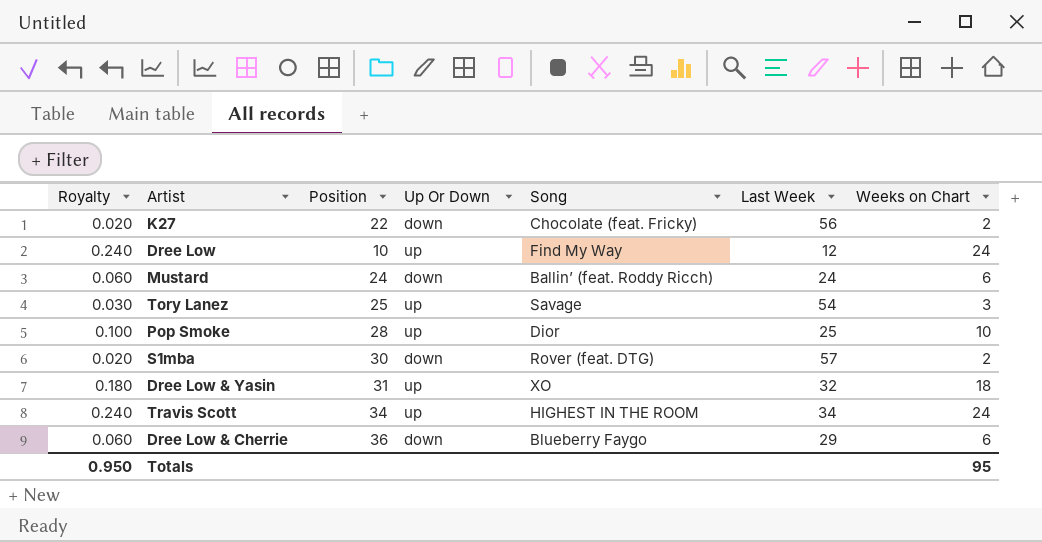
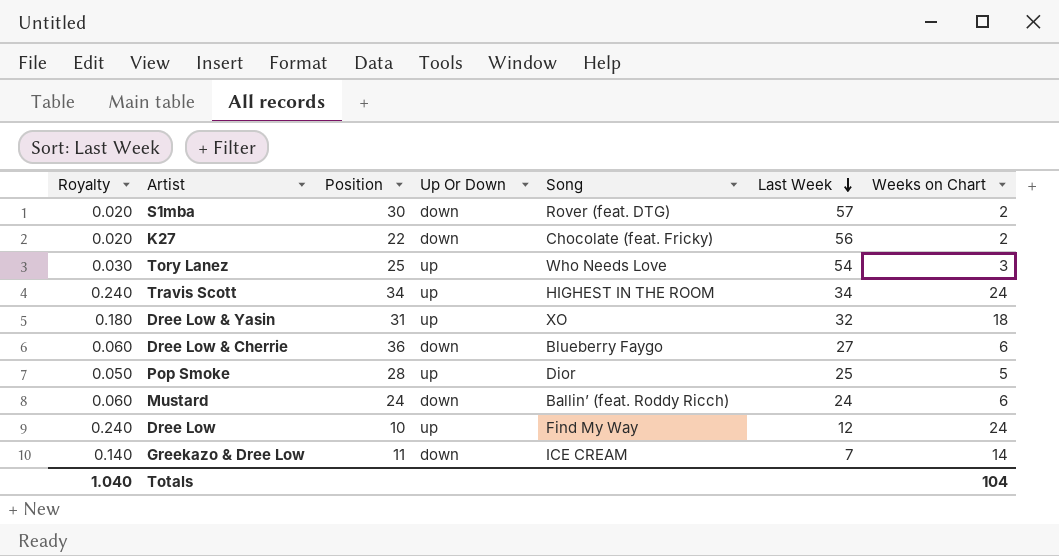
row order: none -> Last Week descending
Tory Lanez | Song: Savage -> Who Needs Love
Dree Low & Cherrie | Last Week: 29 -> 27
Pop Smoke | Royalty: 0.100 -> 0.050
Pop Smoke | Weeks on Chart: 10 -> 5
row Greekazo & Dree Low: none -> 0.140 | 11 | down | ICE CREAM | 7 | 14
Totals | Royalty: 0.950 -> 1.040
Totals | Weeks on Chart: 95 -> 104

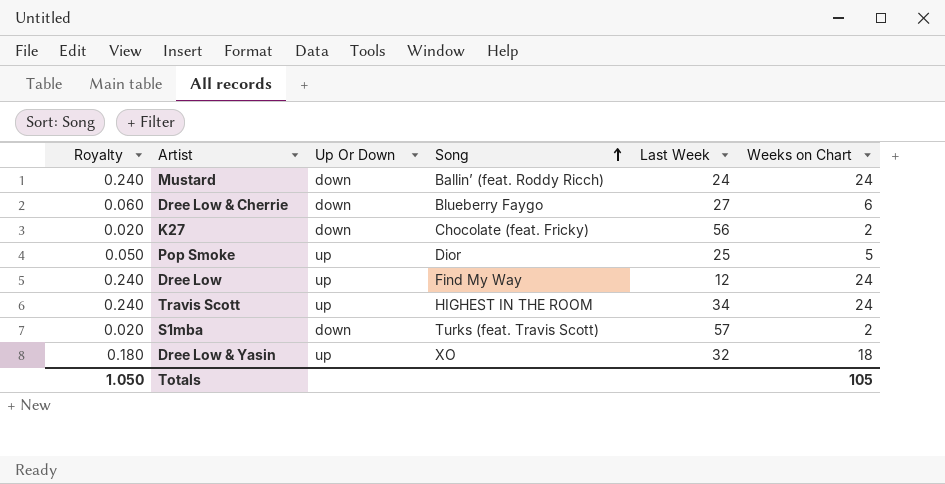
row order: Last Week descending -> Song ascending
column Position | position: 3 -> none
row Tory Lanez: 0.030 | 25 | up | Who Needs Love | 54 | 3 -> none
row Greekazo & Dree Low: 0.140 | 11 | down | ICE CREAM | 7 | 14 -> none
Mustard | Royalty: 0.060 -> 0.240
Mustard | Weeks on Chart: 6 -> 24
S1mba | Song: Rover (feat. DTG) -> Turks (feat. Travis Scott)
Totals | Royalty: 1.040 -> 1.050
Totals | Weeks on Chart: 104 -> 105

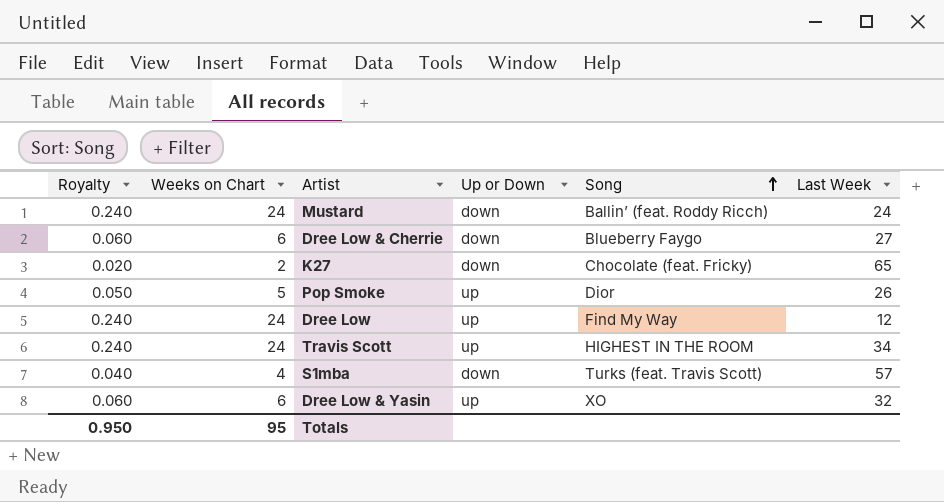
column Weeks on Chart | position: 6 -> 2
column name: Up Or Down -> Up or Down
K27 | Last Week: 56 -> 65
Pop Smoke | Last Week: 25 -> 26
S1mba | Royalty: 0.020 -> 0.040
S1mba | Weeks on Chart: 2 -> 4
Dree Low & Yasin | Royalty: 0.180 -> 0.060
Dree Low & Yasin | Weeks on Chart: 18 -> 6
Totals | Royalty: 1.050 -> 0.950
Totals | Weeks on Chart: 105 -> 95

